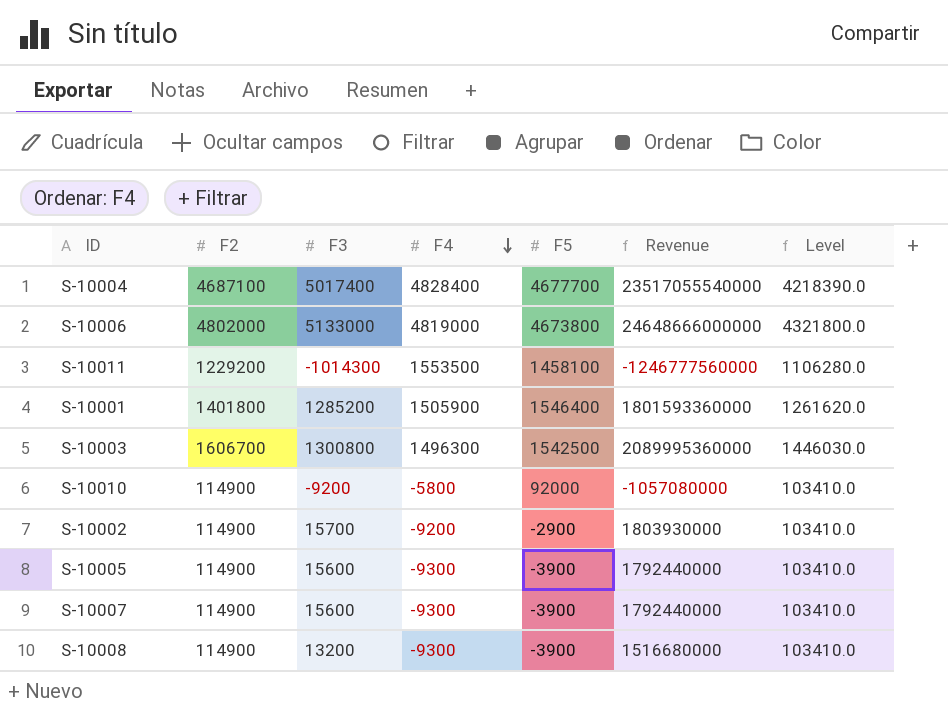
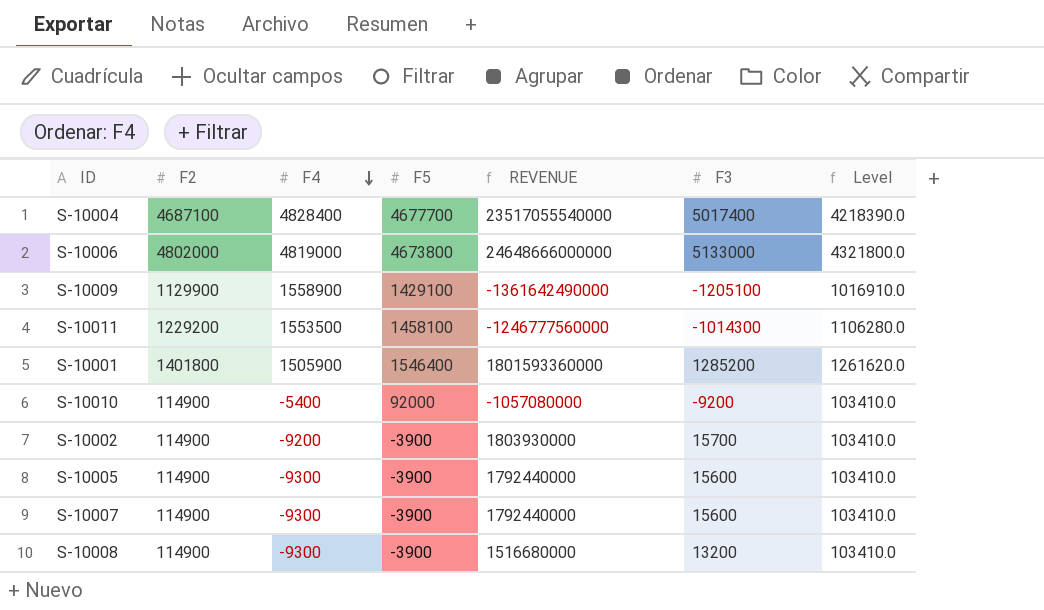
column name: Revenue -> REVENUE
column F3 | position: 3 -> 6
row S-10003: 1606700 | 1300800 | 1496300 | 1542500 | 2089995360000 | 1446030.0 -> none
row S-10009: none -> 1129900 | 1558900 | 1429100 | -1361642490000 | -1205100 | 1016910.0
S-10010 | F4: -5800 -> -5400
S-10002 | F5: -2900 -> -3900

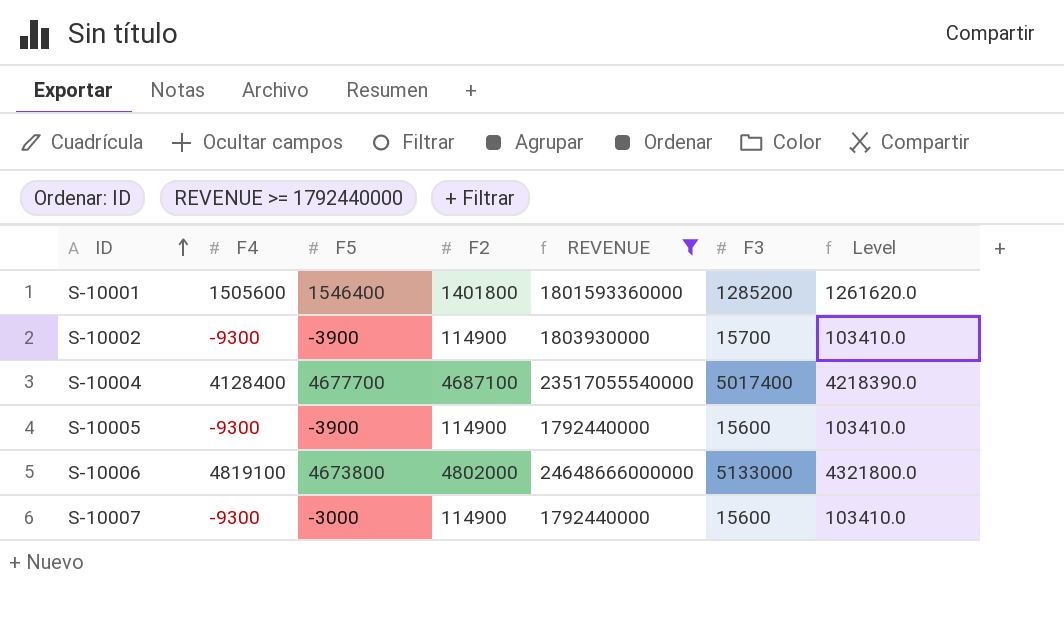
filter: none -> REVENUE >= 1792440000
row order: F4 descending -> ID ascending
column F2 | position: 2 -> 4
S-10001 | F4: 1505900 -> 1505600
S-10002 | F4: -9200 -> -9300
S-10004 | F4: 4828400 -> 4128400
S-10006 | F4: 4819000 -> 4819100
S-10007 | F5: -3900 -> -3000

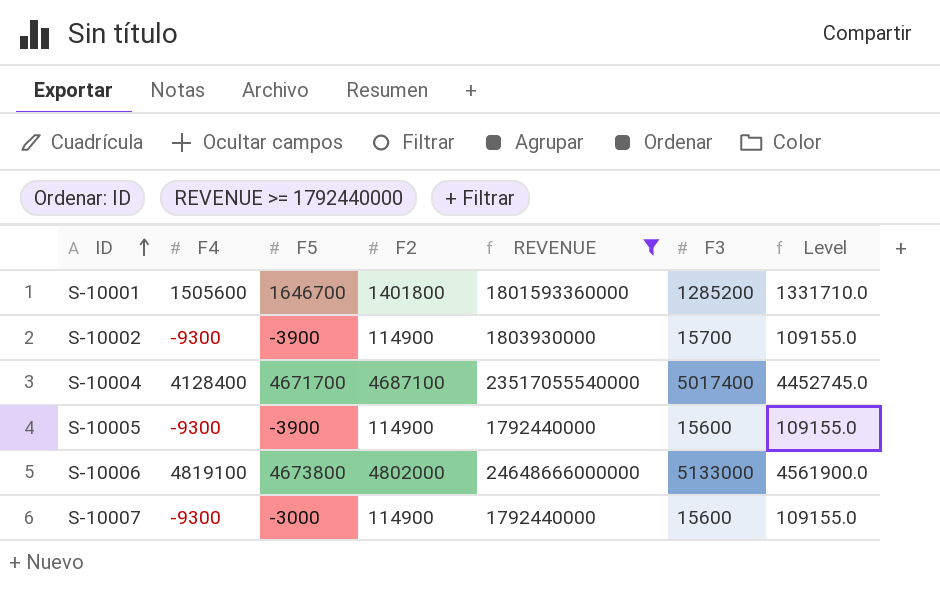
column Level | formula: [F2] * 0.9 -> [F2] * 0.95
S-10001 | F5: 1546400 -> 1646700
S-10004 | F5: 4677700 -> 4671700

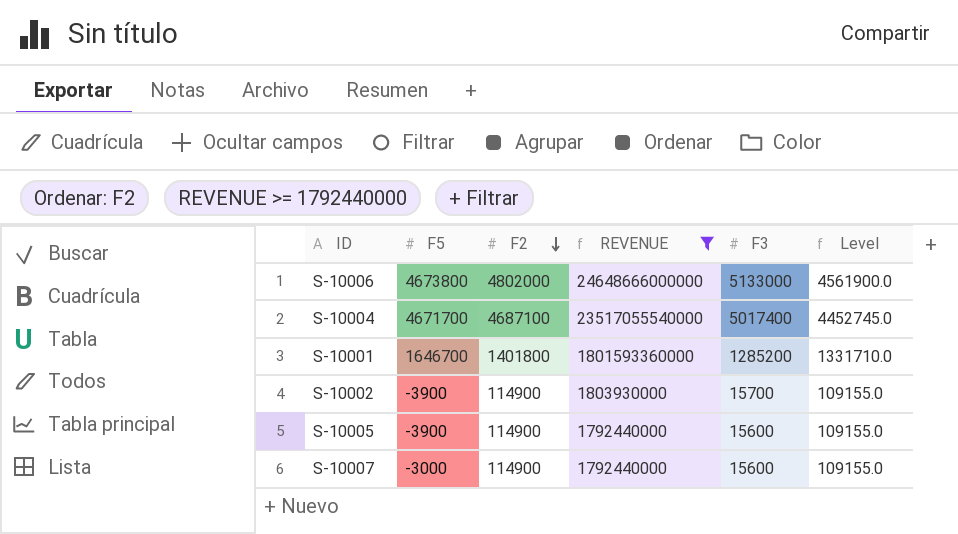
row order: ID ascending -> F2 descending
column F4 | position: 2 -> none

